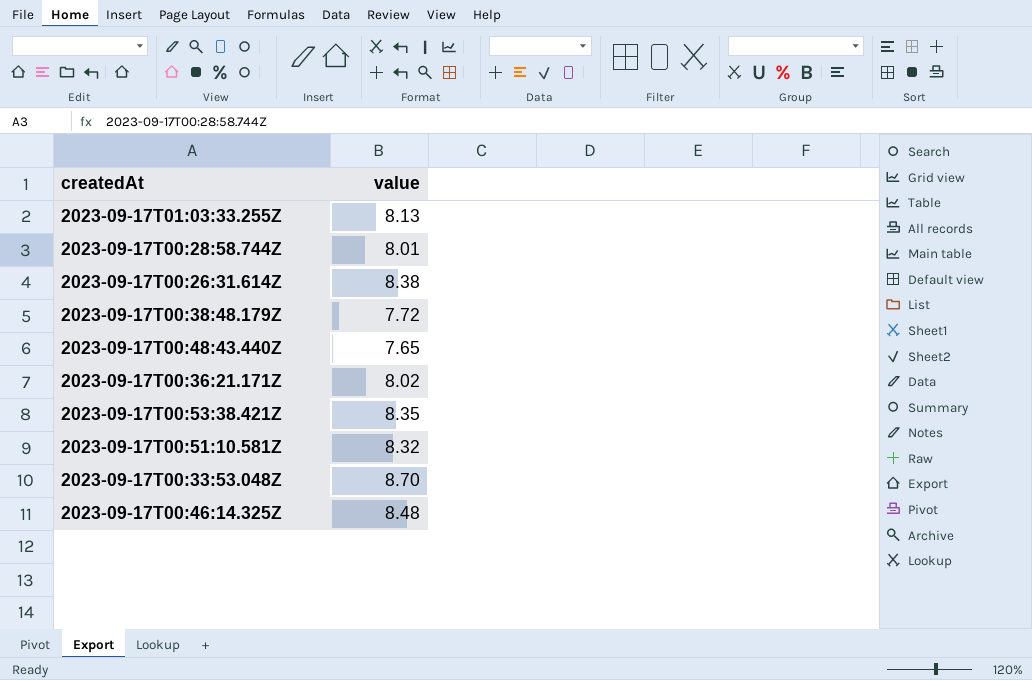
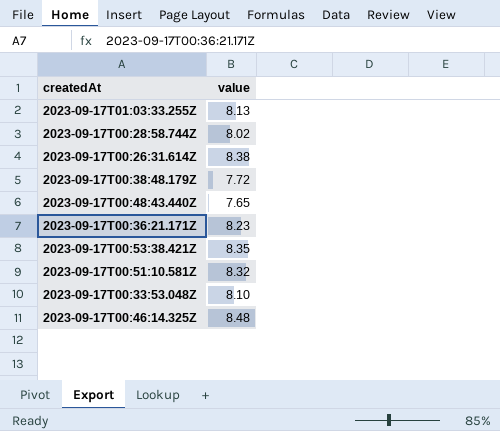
2023-09-17T00:28:58.744Z | value: 8.01 -> 8.02
2023-09-17T00:36:21.171Z | value: 8.02 -> 8.23
2023-09-17T00:33:53.048Z | value: 8.70 -> 8.10

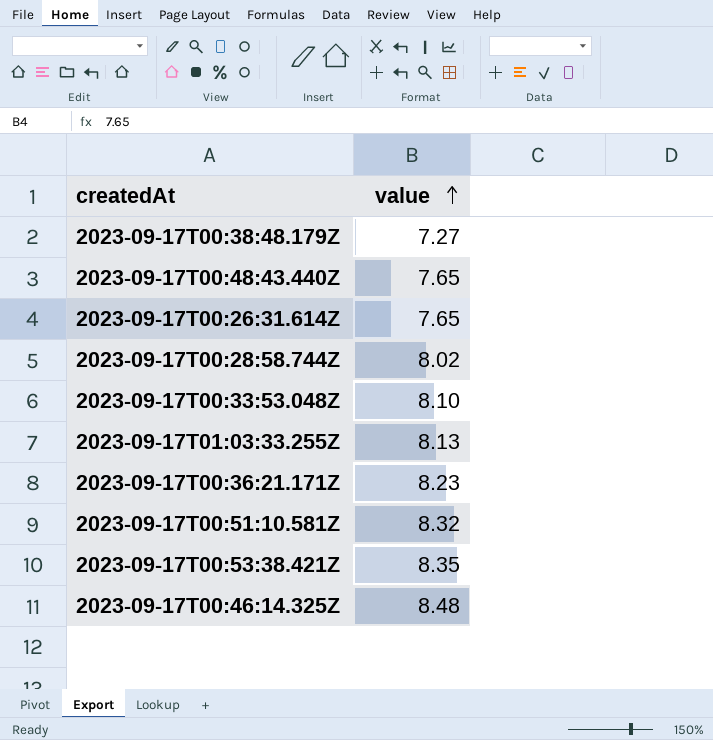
row order: none -> value ascending
2023-09-17T00:38:48.179Z | value: 7.72 -> 7.27
2023-09-17T00:26:31.614Z | value: 8.38 -> 7.65

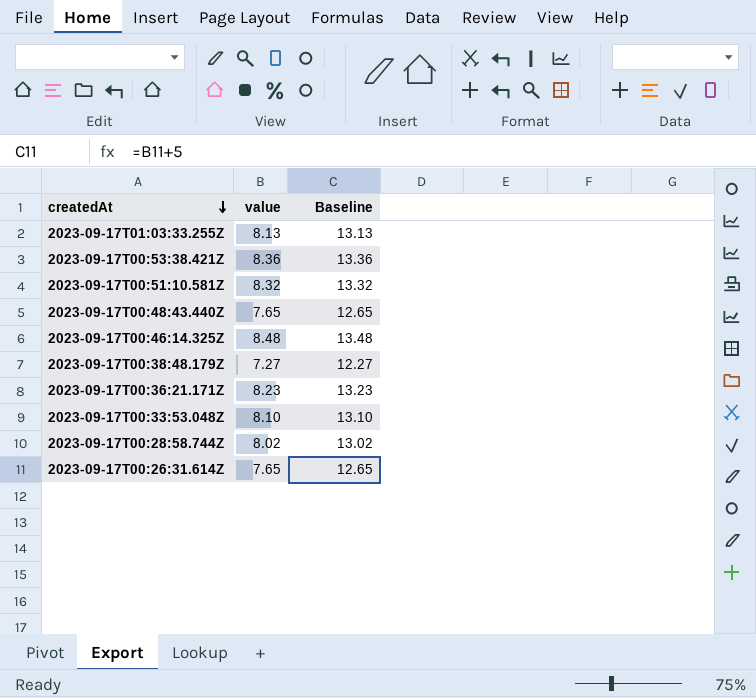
row order: value ascending -> createdAt descending
column Baseline | formula: none -> [value] + 5
2023-09-17T00:53:38.421Z | value: 8.35 -> 8.36

